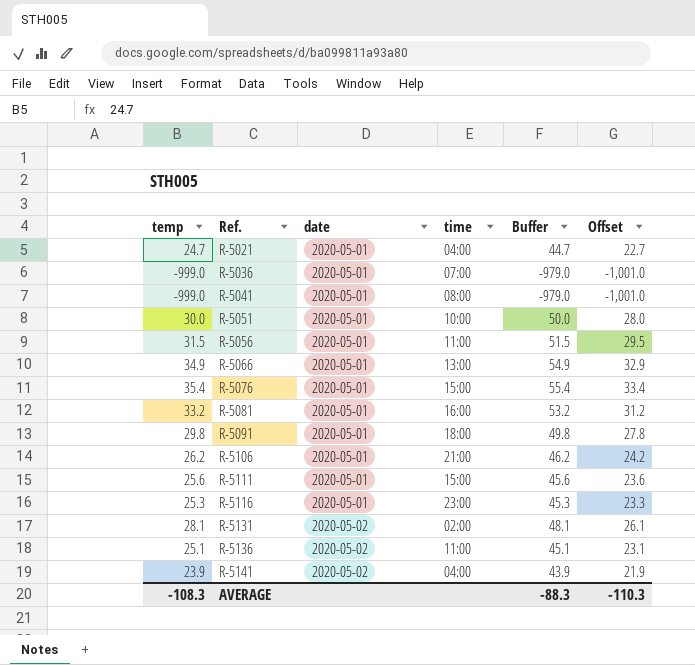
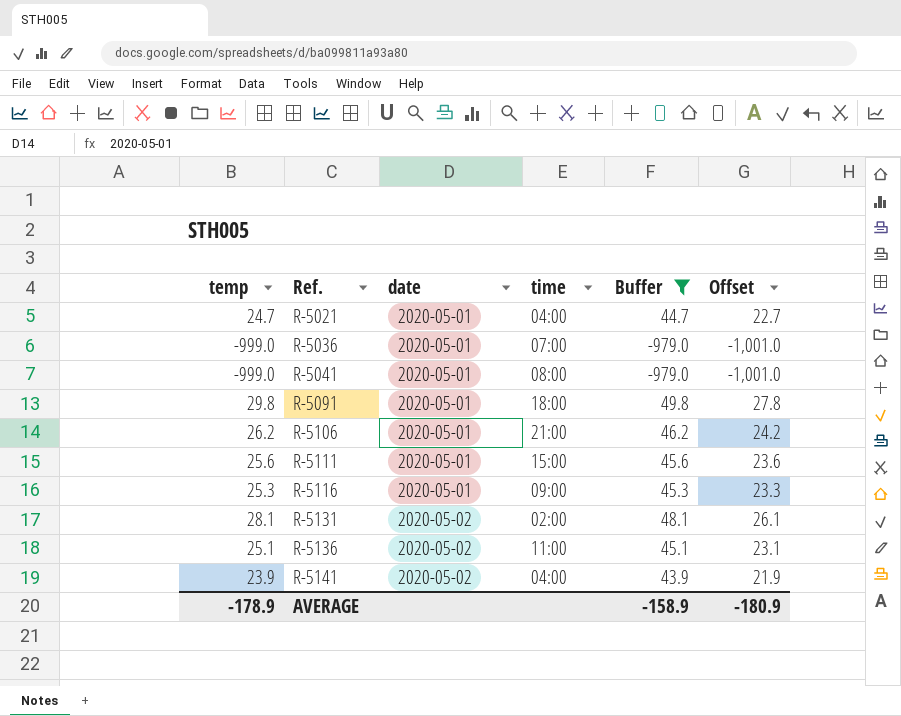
filter: none -> Buffer <= 49.8
R-5116 | time: 23:00 -> 09:00
AVERAGE | temp: -108.3 -> -178.9
AVERAGE | Buffer: -88.3 -> -158.9
AVERAGE | Offset: -110.3 -> -180.9

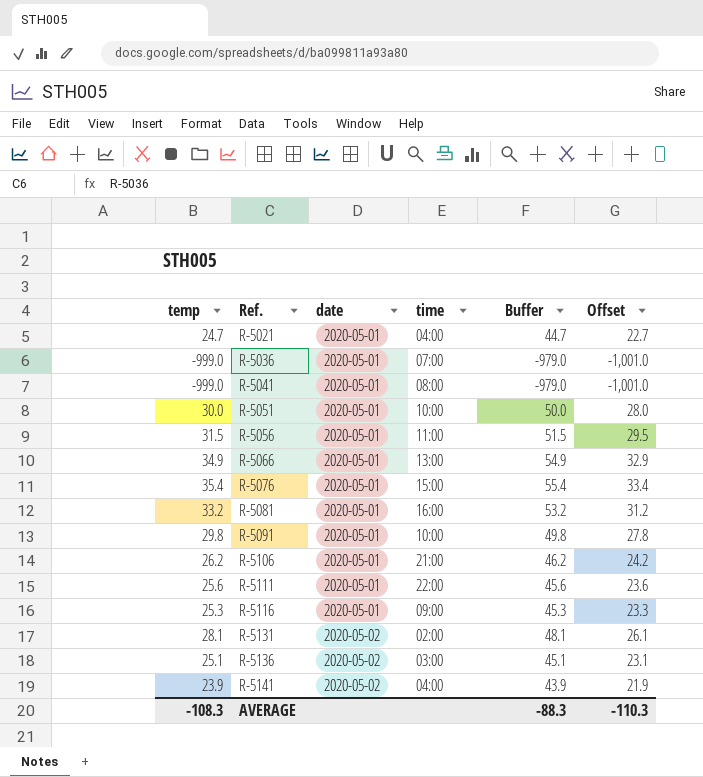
filter: Buffer <= 49.8 -> none
R-5091 | time: 18:00 -> 10:00
R-5111 | time: 15:00 -> 22:00
R-5136 | time: 11:00 -> 03:00
AVERAGE | temp: -178.9 -> -108.3
AVERAGE | Buffer: -158.9 -> -88.3
AVERAGE | Offset: -180.9 -> -110.3

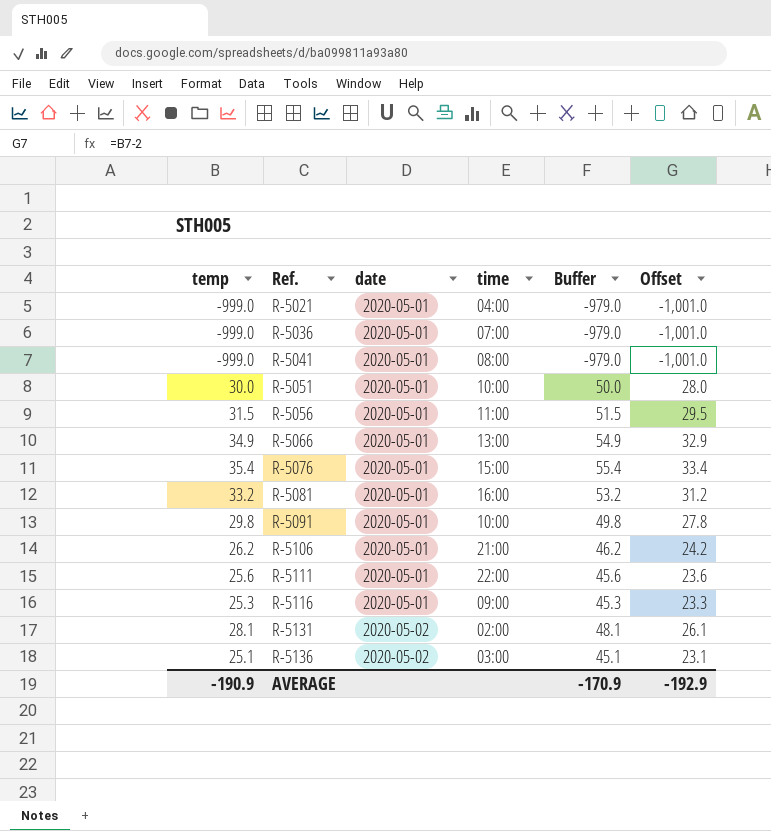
row R-5141: 23.9 | 2020-05-02 | 04:00 | 43.9 | 21.9 -> none
R-5021 | temp: 24.7 -> -999.0
R-5021 | Buffer: 44.7 -> -979.0
R-5021 | Offset: 22.7 -> -1,001.0
AVERAGE | temp: -108.3 -> -190.9
AVERAGE | Buffer: -88.3 -> -170.9
AVERAGE | Offset: -110.3 -> -192.9

